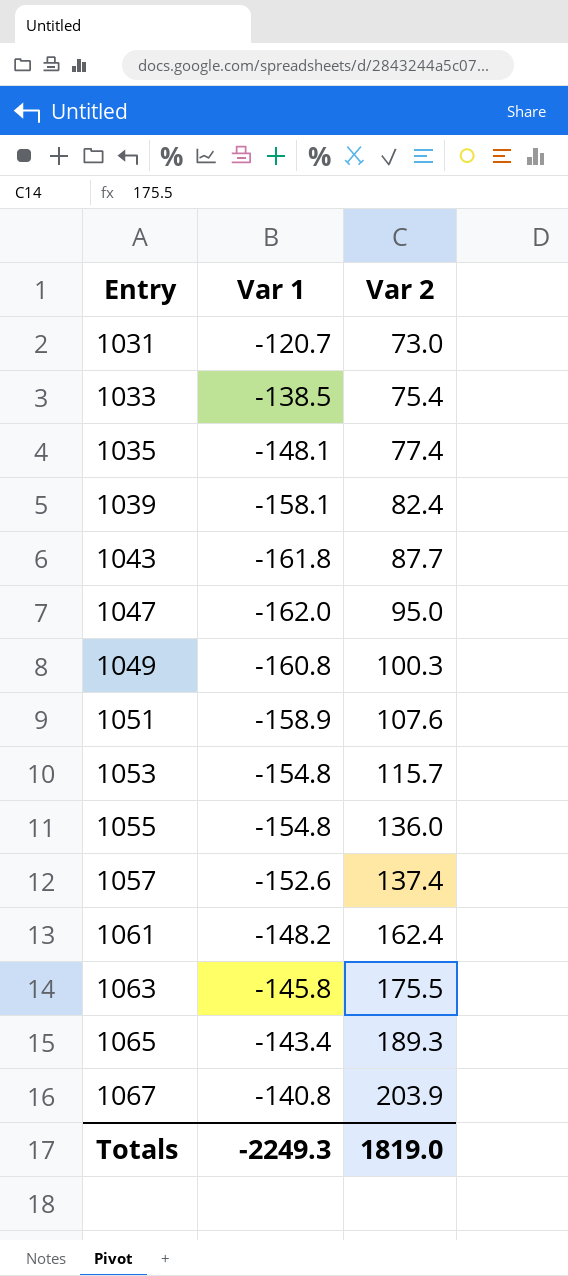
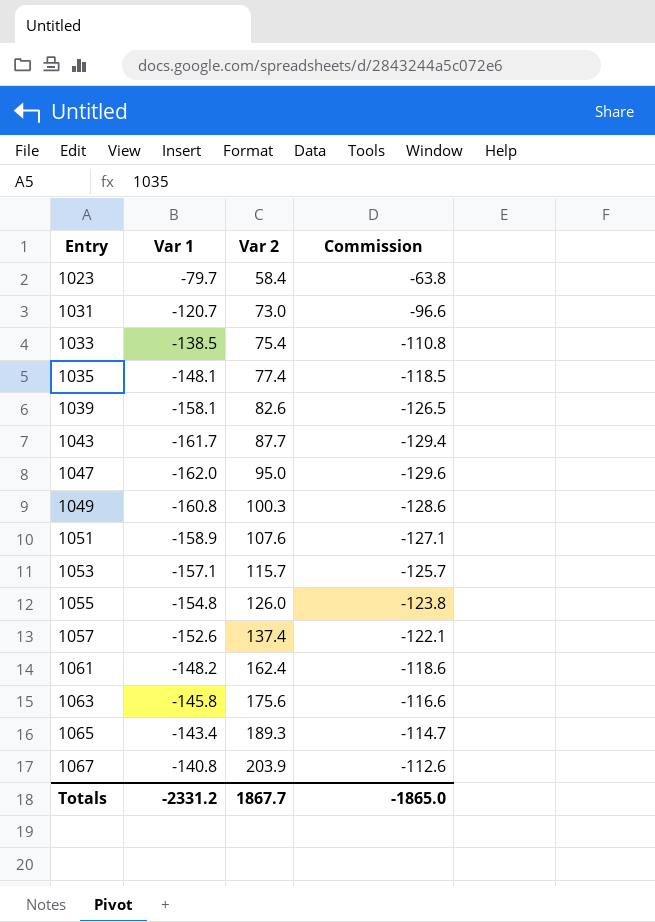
column Commission | formula: none -> [Var 1] * 0.8
row 1023: none -> -79.7 | 58.4 | -63.8
1039 | Var 2: 82.4 -> 82.6
1043 | Var 1: -161.8 -> -161.7
1053 | Var 1: -154.8 -> -157.1
1055 | Var 2: 136.0 -> 126.0
1063 | Var 2: 175.5 -> 175.6
Totals | Var 1: -2249.3 -> -2331.2
Totals | Var 2: 1819.0 -> 1867.7

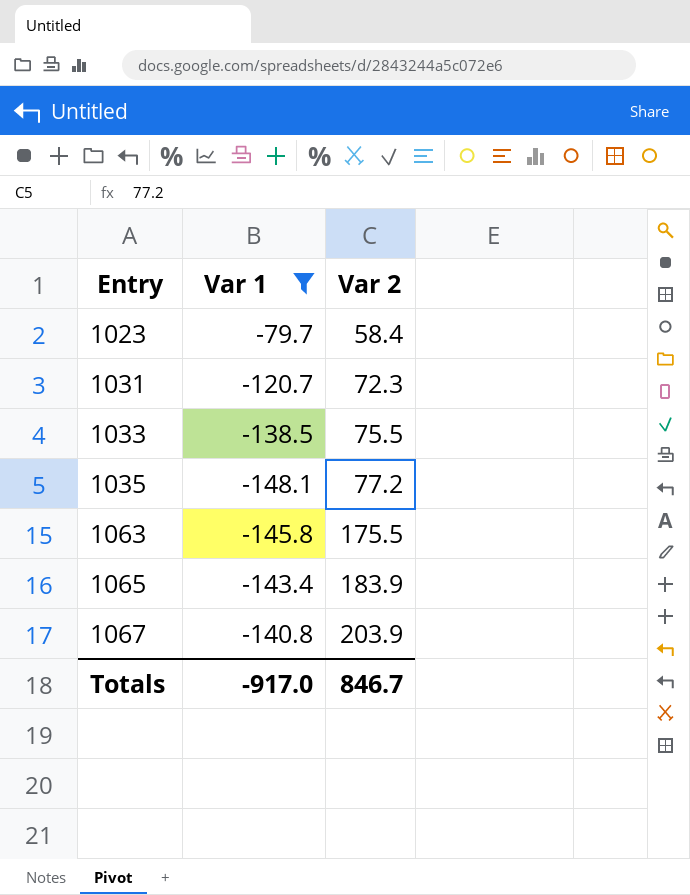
filter: none -> Var 1 >= -148.1
column Commission | formula: [Var 1] * 0.8 -> none
1031 | Var 2: 73.0 -> 72.3
1033 | Var 2: 75.4 -> 75.5
1035 | Var 2: 77.4 -> 77.2
1063 | Var 2: 175.6 -> 175.5
1065 | Var 2: 189.3 -> 183.9
Totals | Var 1: -2331.2 -> -917.0
Totals | Var 2: 1867.7 -> 846.7

